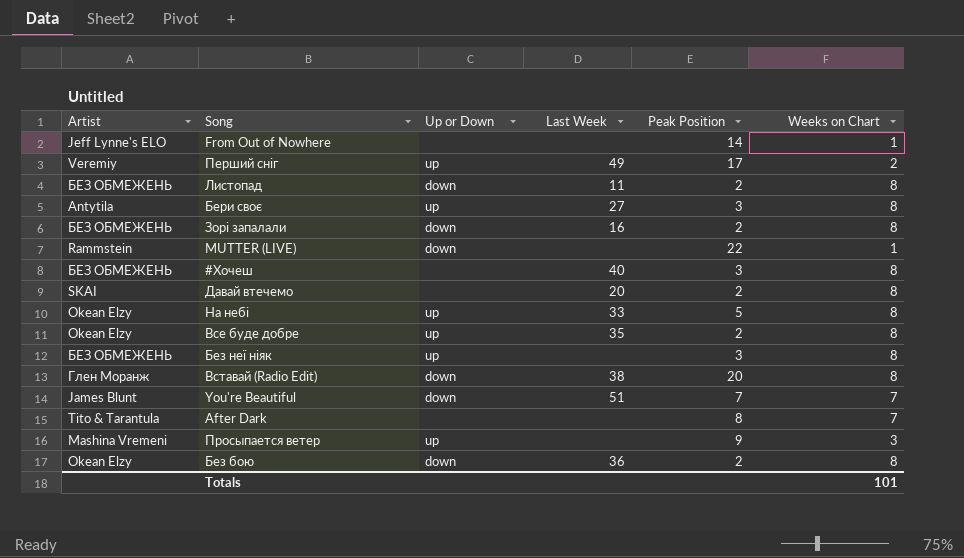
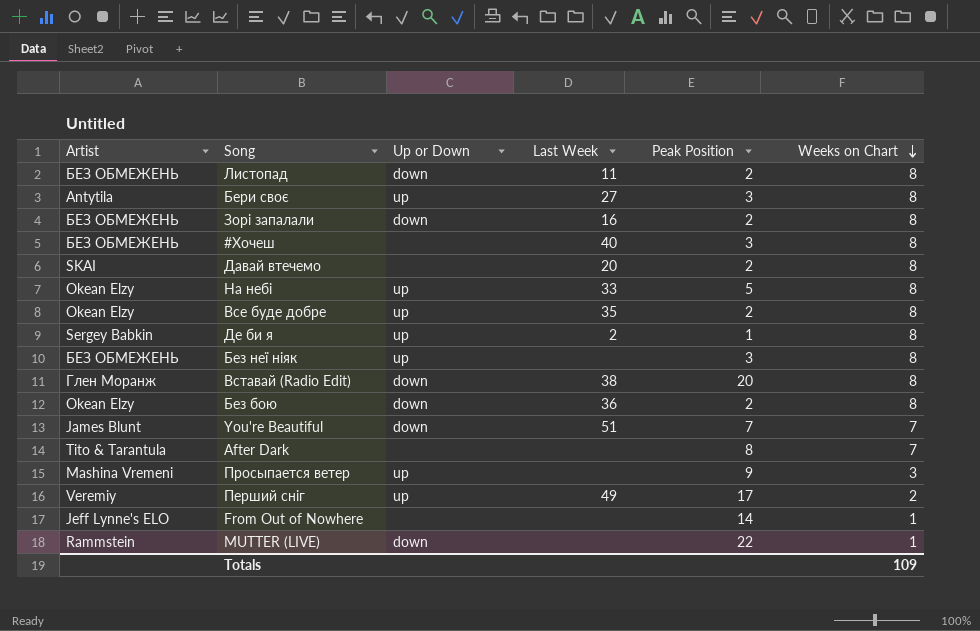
row order: none -> Weeks on Chart descending
row Де би я: none -> Sergey Babkin | up | 2 | 1 | 8
Totals | Weeks on Chart: 101 -> 109

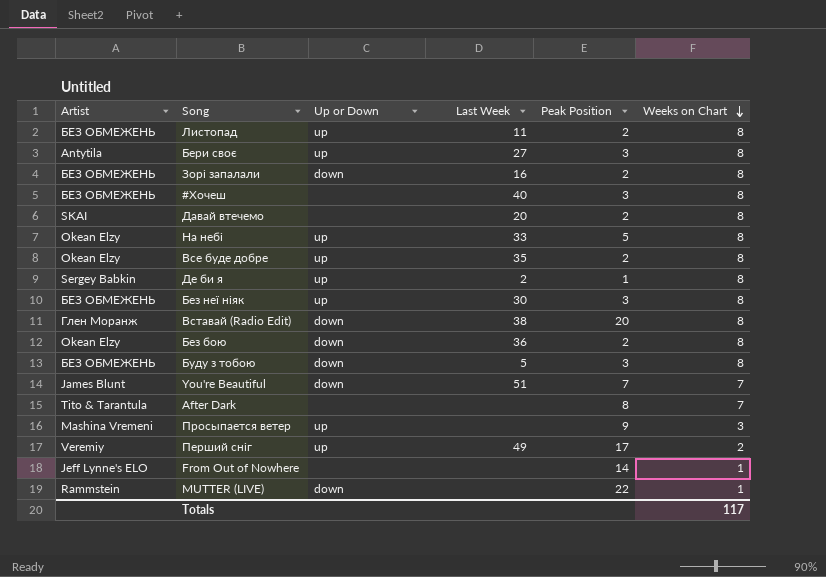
Листопад | Up or Down: down -> up
Без неї ніяк | Last Week: none -> 30
row Буду з тобою: none -> БЕЗ ОБМЕЖЕНЬ | down | 5 | 3 | 8
Totals | Weeks on Chart: 109 -> 117

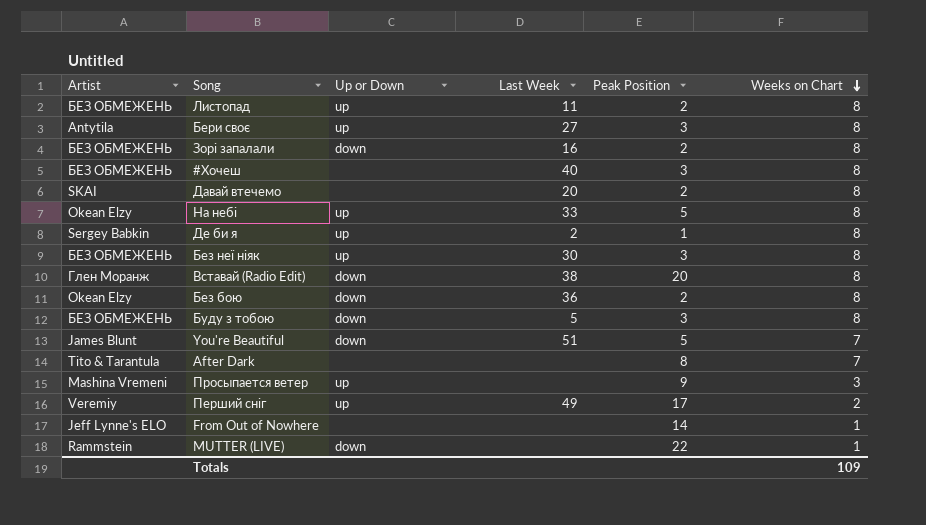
row Все буде добре: Okean Elzy | up | 35 | 2 | 8 -> none
You're Beautiful | Peak Position: 7 -> 5
Totals | Weeks on Chart: 117 -> 109

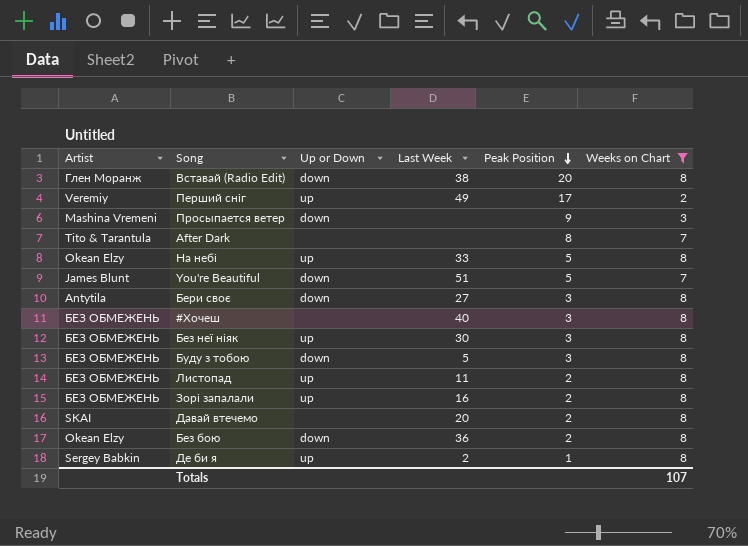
filter: none -> Weeks on Chart != 1
row order: Weeks on Chart descending -> Peak Position descending
Просыпается ветер | Up or Down: up -> down
Бери своє | Up or Down: up -> down
Зорі запалали | Up or Down: down -> up
Totals | Weeks on Chart: 109 -> 107

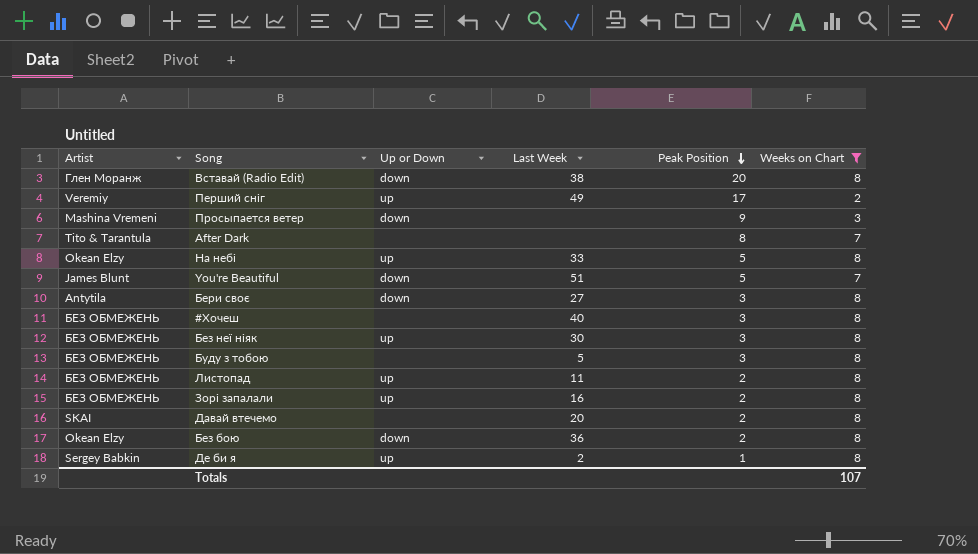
Буду з тобою | Up or Down: down -> none

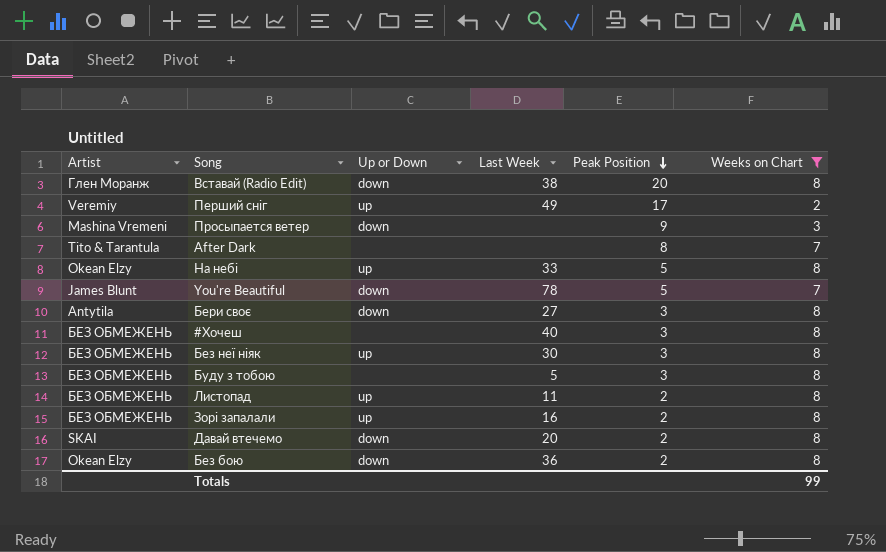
row Де би я: Sergey Babkin | up | 2 | 1 | 8 -> none
You're Beautiful | Last Week: 51 -> 78
Давай втечемо | Up or Down: none -> down
Totals | Weeks on Chart: 107 -> 99

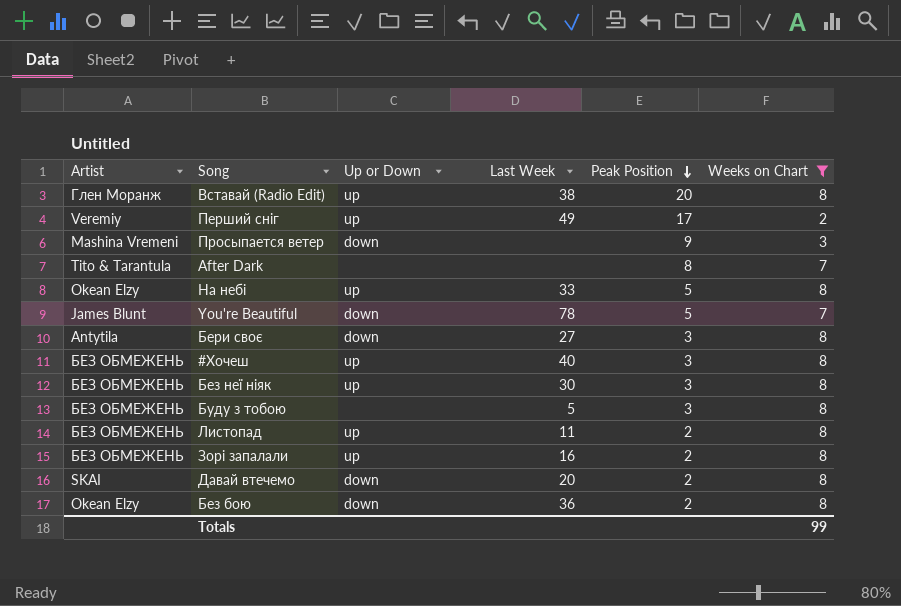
Вставай (Radio Edit) | Up or Down: down -> up
#Хочеш | Up or Down: none -> up

